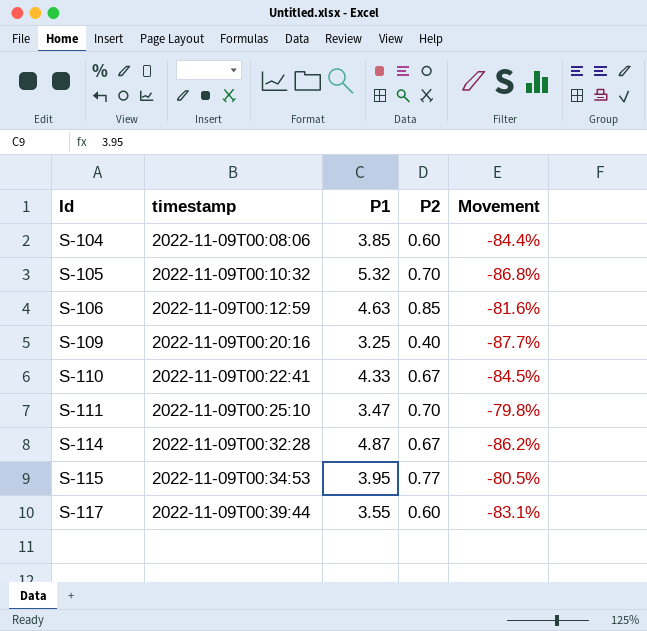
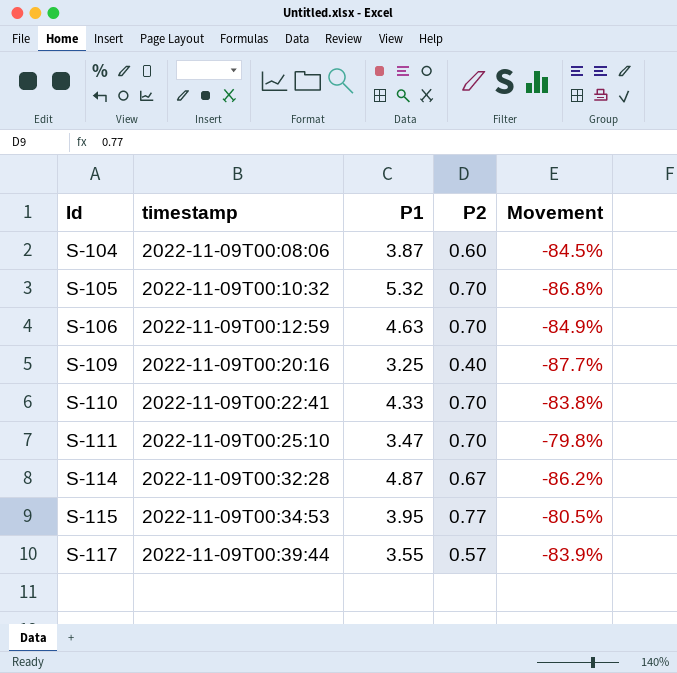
S-104 | P1: 3.85 -> 3.87
S-104 | Movement: -84.4% -> -84.5%
S-106 | P2: 0.85 -> 0.70
S-106 | Movement: -81.6% -> -84.9%
S-110 | P2: 0.67 -> 0.70
S-110 | Movement: -84.5% -> -83.8%
S-117 | P2: 0.60 -> 0.57
S-117 | Movement: -83.1% -> -83.9%

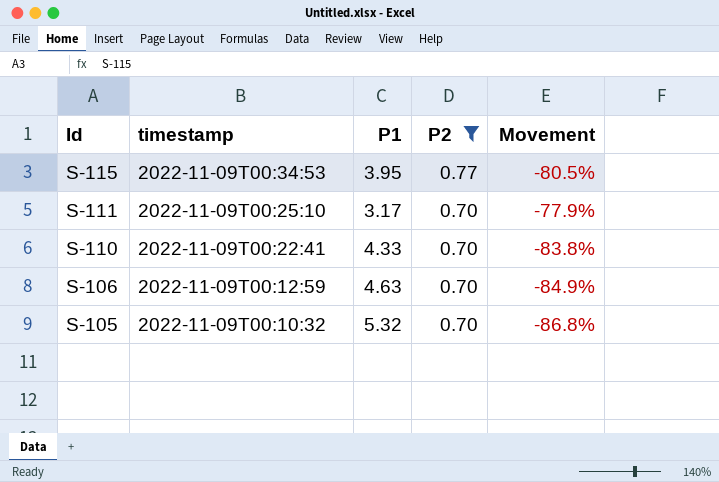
filter: none -> P2 >= 0.70
row order: Id ascending -> Id descending
S-111 | P1: 3.47 -> 3.17
S-111 | Movement: -79.8% -> -77.9%

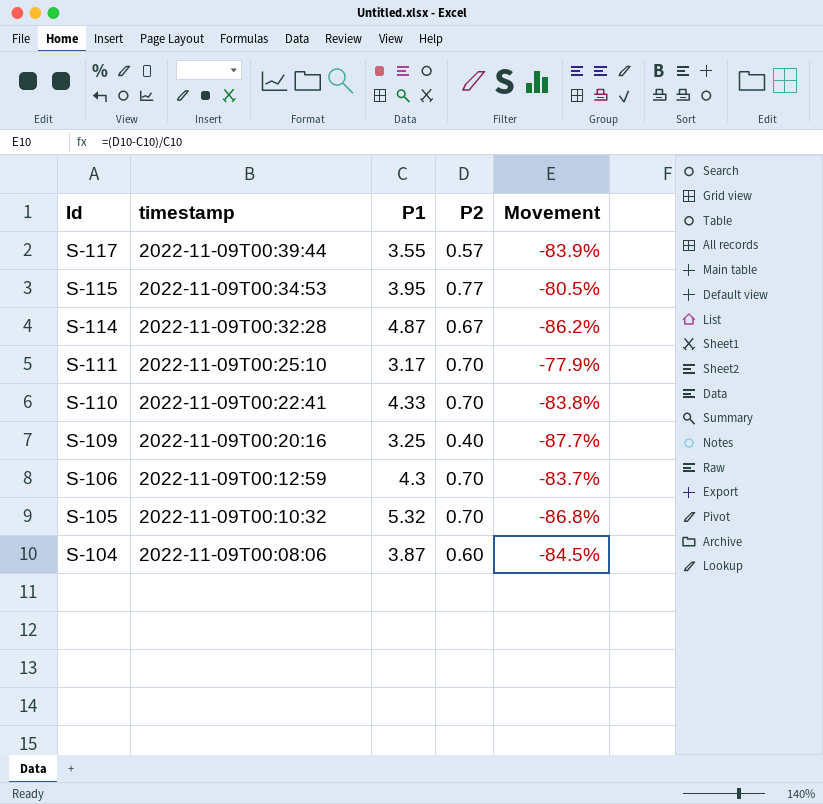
filter: P2 >= 0.70 -> none
S-106 | P1: 4.63 -> 4.3
S-106 | Movement: -84.9% -> -83.7%

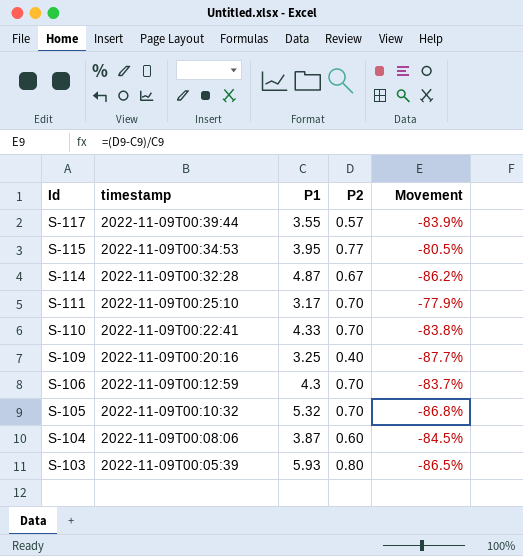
row S-103: none -> 2022-11-09T00:05:39 | 5.93 | 0.80 | -86.5%

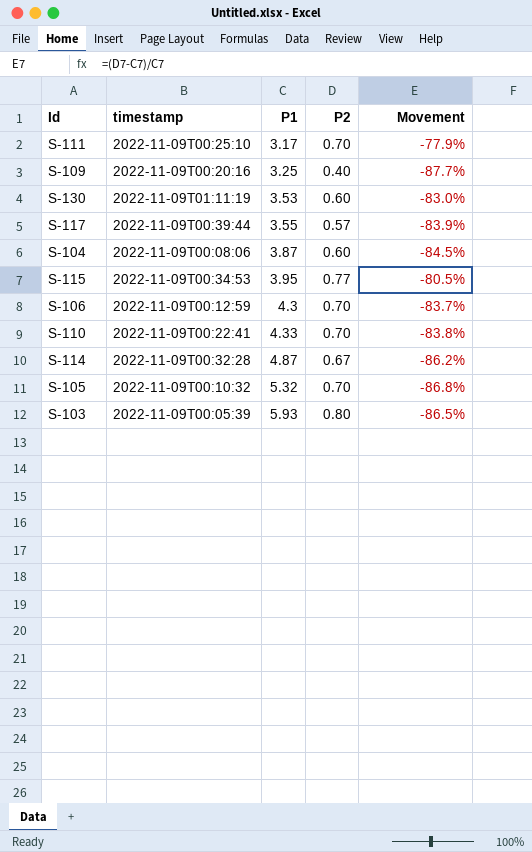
row order: Id descending -> P1 ascending
row S-130: none -> 2022-11-09T01:11:19 | 3.53 | 0.60 | -83.0%

